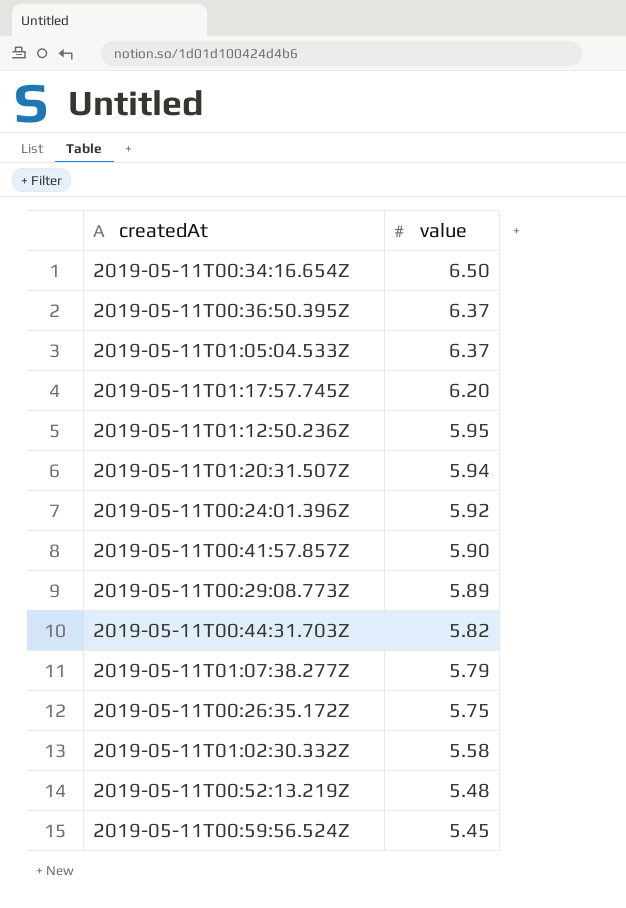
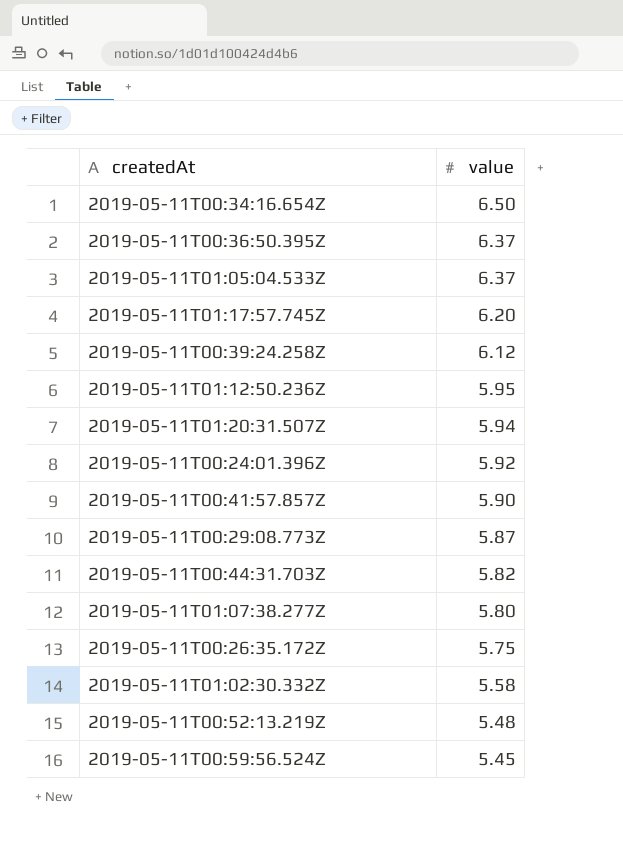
row 2019-05-11T00:39:24.258Z: none -> 6.12
2019-05-11T00:29:08.773Z | value: 5.89 -> 5.87
2019-05-11T01:07:38.277Z | value: 5.79 -> 5.80

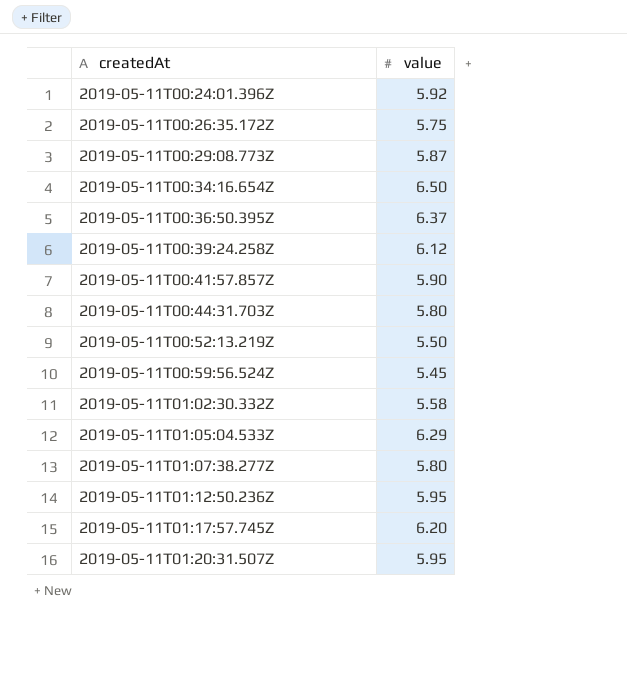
row order: value descending -> createdAt ascending
2019-05-11T00:44:31.703Z | value: 5.82 -> 5.80
2019-05-11T00:52:13.219Z | value: 5.48 -> 5.50
2019-05-11T01:05:04.533Z | value: 6.37 -> 6.29
2019-05-11T01:20:31.507Z | value: 5.94 -> 5.95

